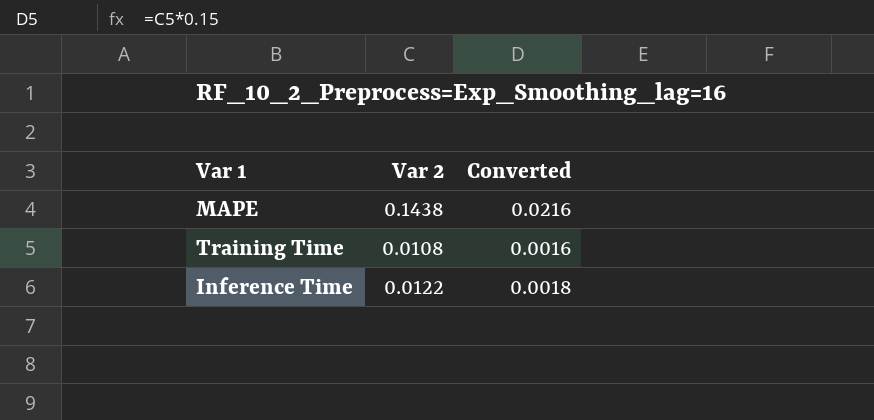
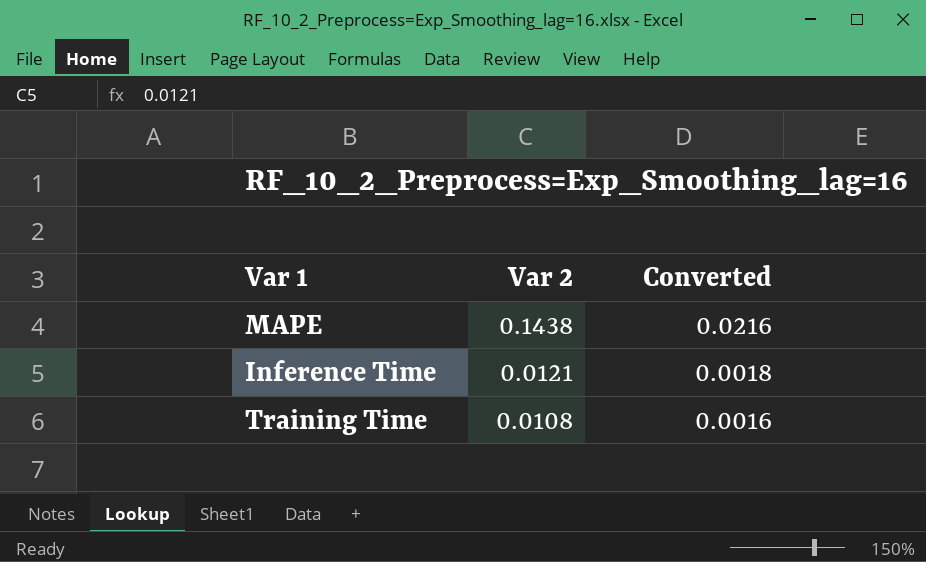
row order: none -> Var 2 descending
Inference Time | Var 2: 0.0122 -> 0.0121

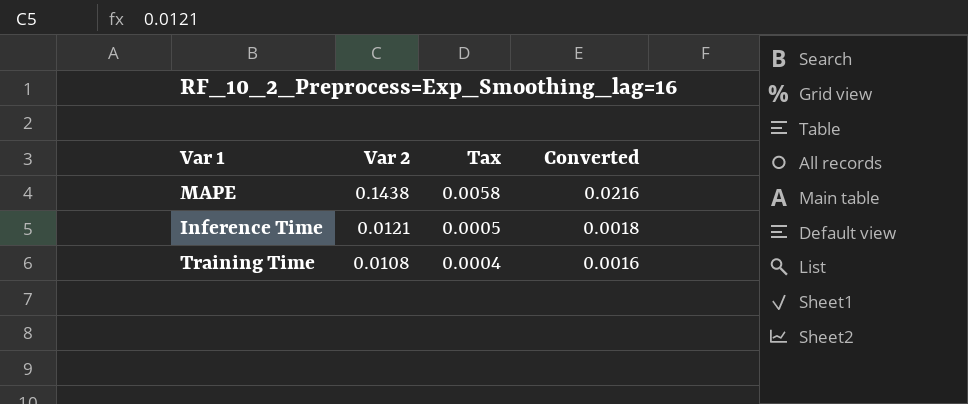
column Tax | formula: none -> [Var 2] * 0.04

